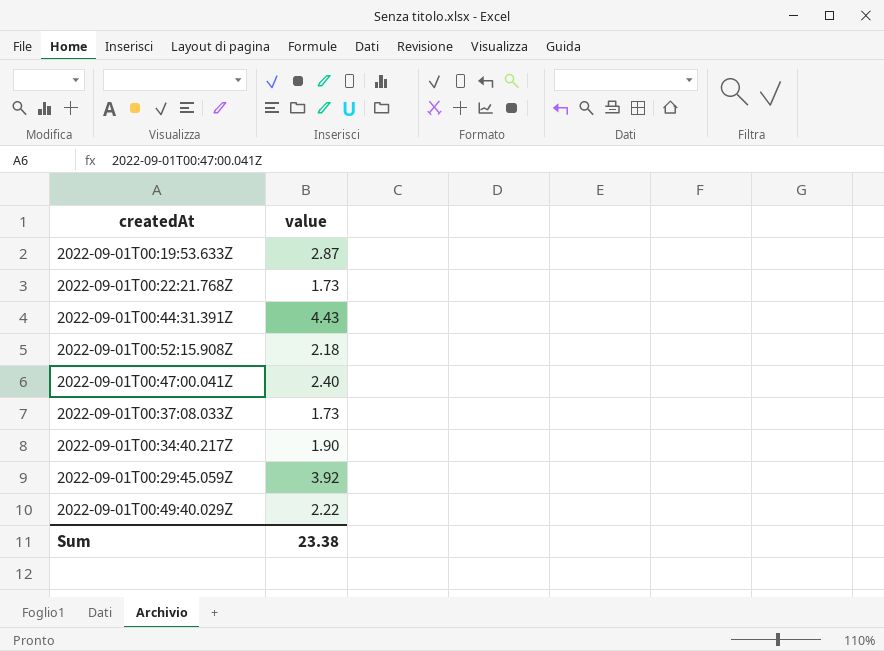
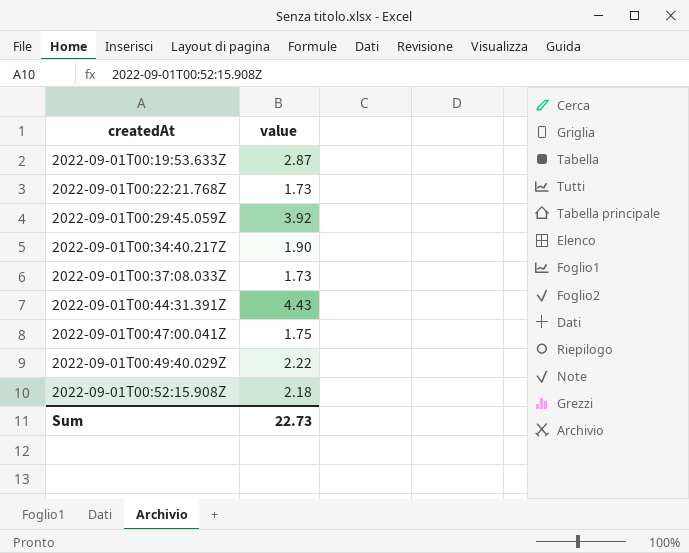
row order: none -> createdAt ascending
2022-09-01T00:47:00.041Z | value: 2.40 -> 1.75
Sum | value: 23.38 -> 22.73

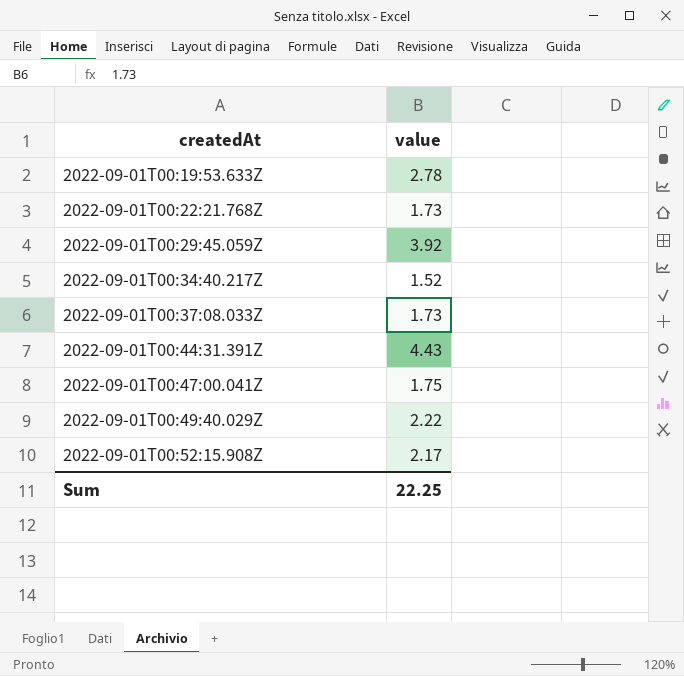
2022-09-01T00:19:53.633Z | value: 2.87 -> 2.78
2022-09-01T00:34:40.217Z | value: 1.90 -> 1.52
2022-09-01T00:52:15.908Z | value: 2.18 -> 2.17
Sum | value: 22.73 -> 22.25

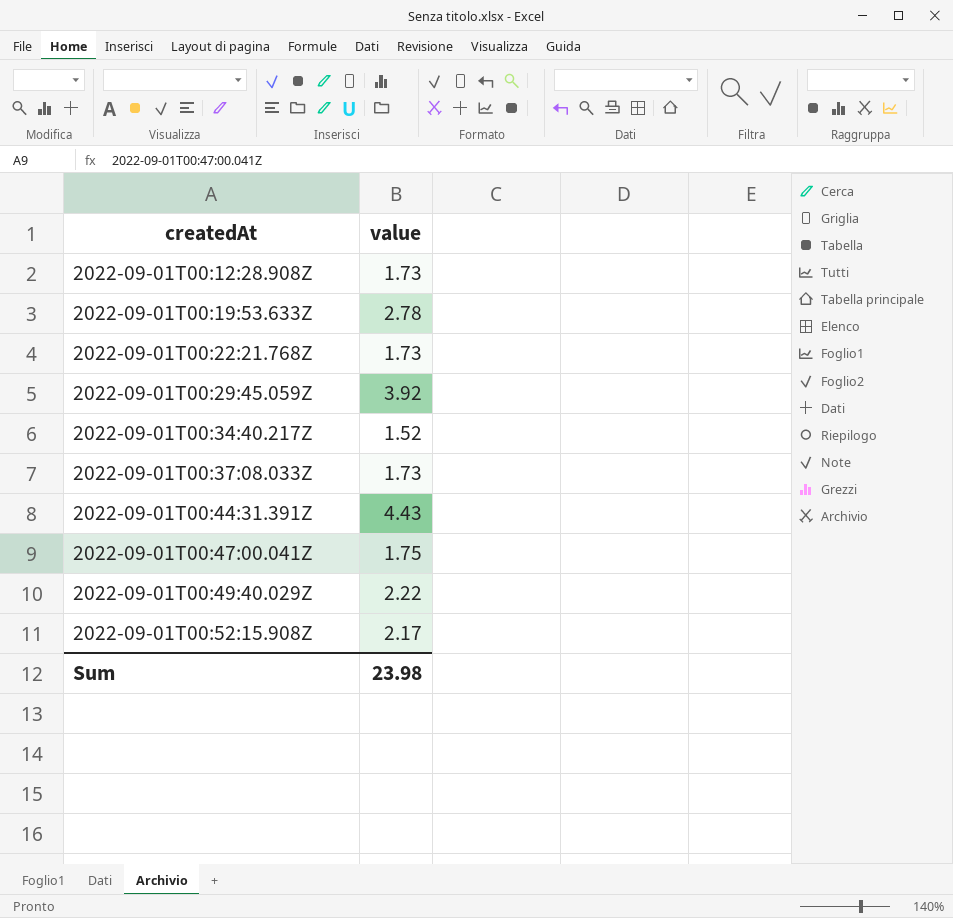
row 2022-09-01T00:12:28.908Z: none -> 1.73
Sum | value: 22.25 -> 23.98

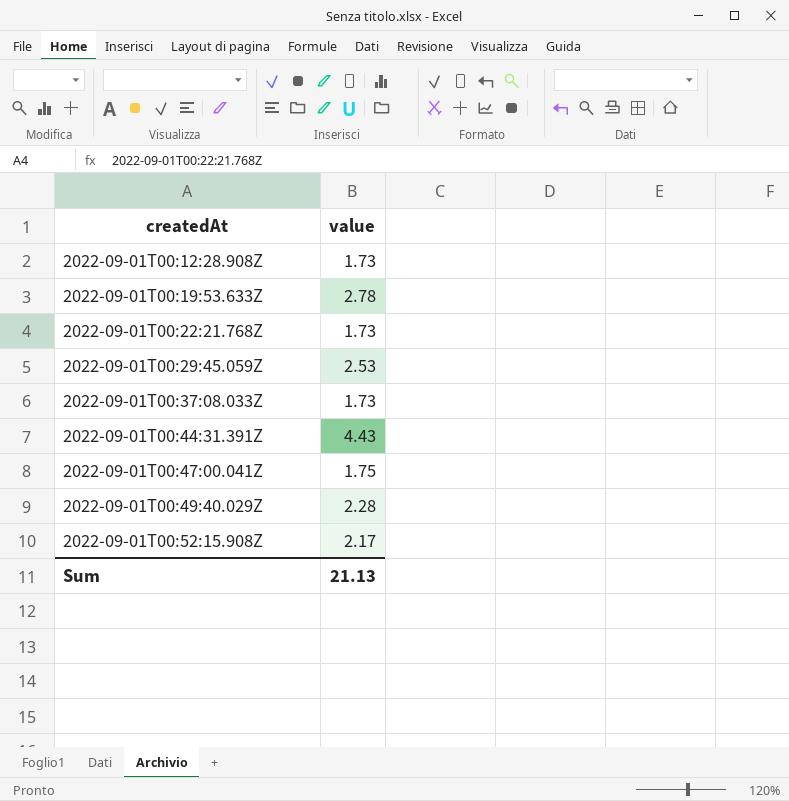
row 2022-09-01T00:34:40.217Z: 1.52 -> none
2022-09-01T00:29:45.059Z | value: 3.92 -> 2.53
2022-09-01T00:49:40.029Z | value: 2.22 -> 2.28
Sum | value: 23.98 -> 21.13

